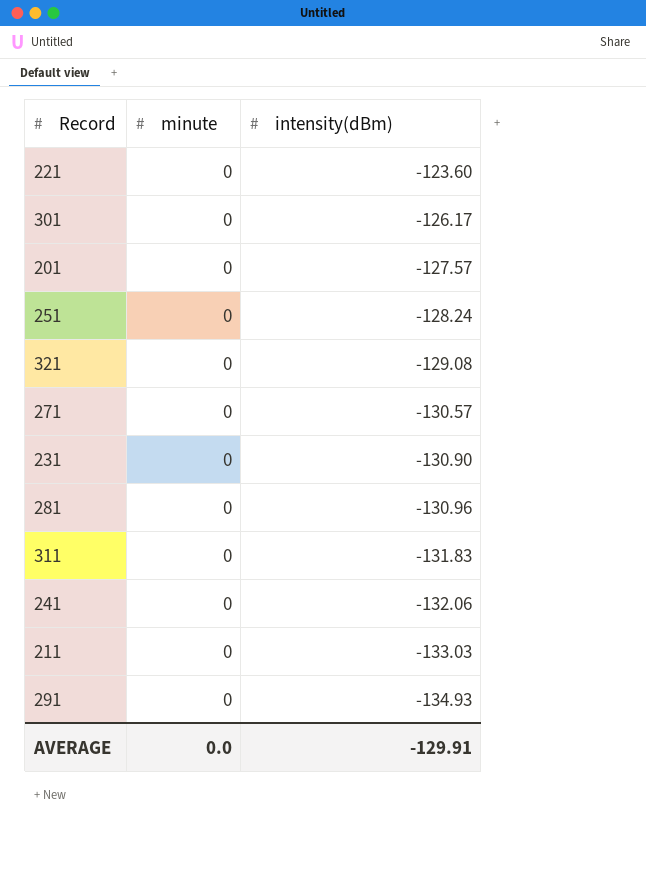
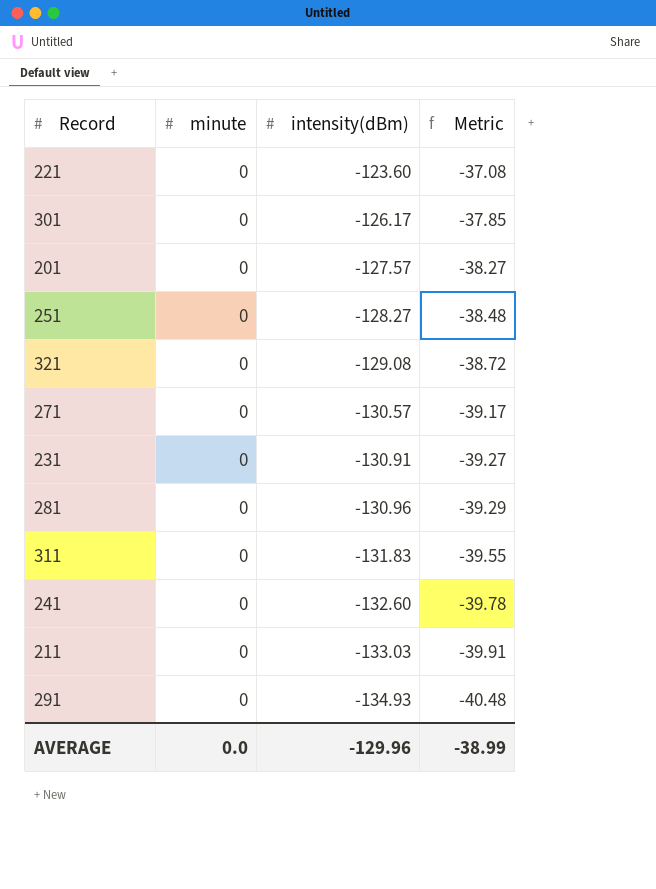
column Metric | formula: none -> [intensity(dBm)] * 0.3
251 | intensity(dBm): -128.24 -> -128.27
231 | intensity(dBm): -130.90 -> -130.91
241 | intensity(dBm): -132.06 -> -132.60
AVERAGE | intensity(dBm): -129.91 -> -129.96

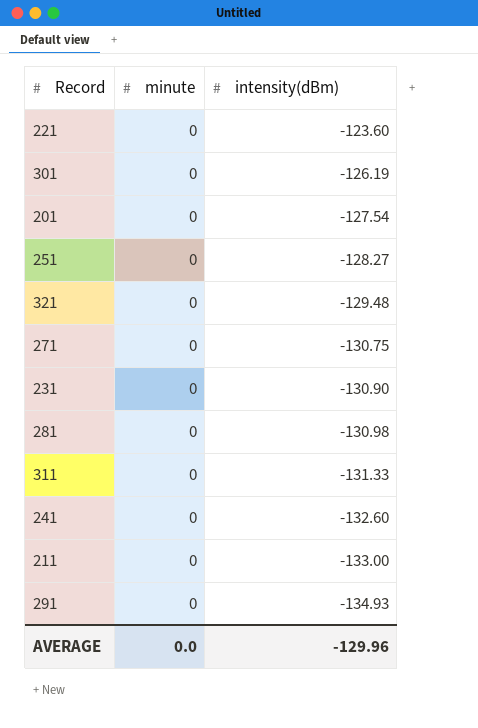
column Metric | formula: [intensity(dBm)] * 0.3 -> none
301 | intensity(dBm): -126.17 -> -126.19
201 | intensity(dBm): -127.57 -> -127.54
321 | intensity(dBm): -129.08 -> -129.48
271 | intensity(dBm): -130.57 -> -130.75
231 | intensity(dBm): -130.91 -> -130.90
281 | intensity(dBm): -130.96 -> -130.98
311 | intensity(dBm): -131.83 -> -131.33
211 | intensity(dBm): -133.03 -> -133.00

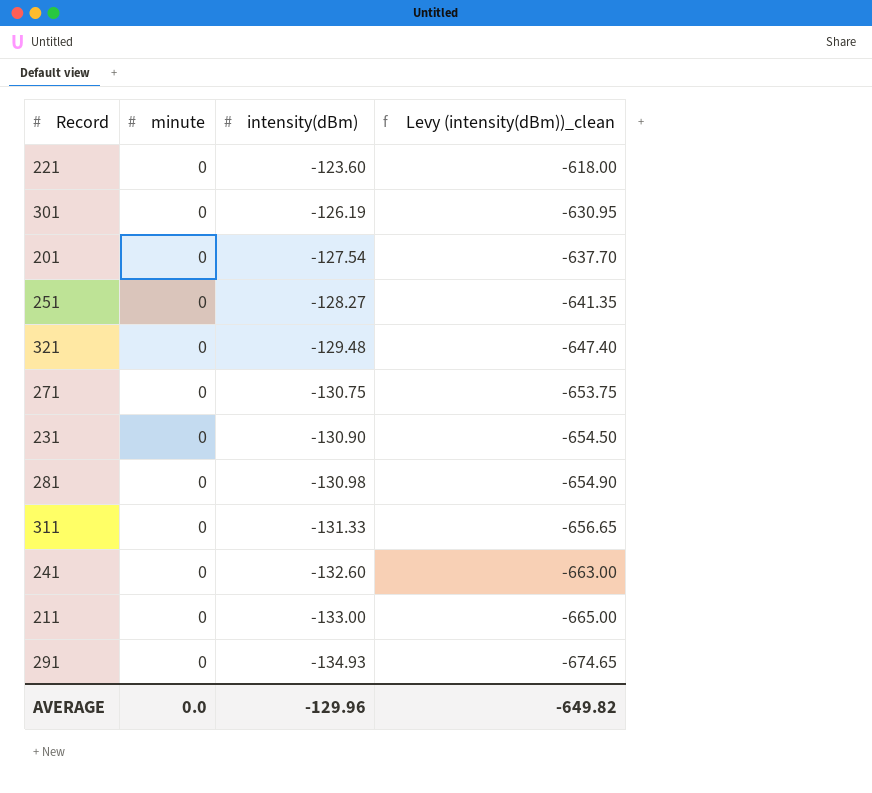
column Levy (intensity(dBm))_clean | formula: none -> [intensity(dBm)] * 5

